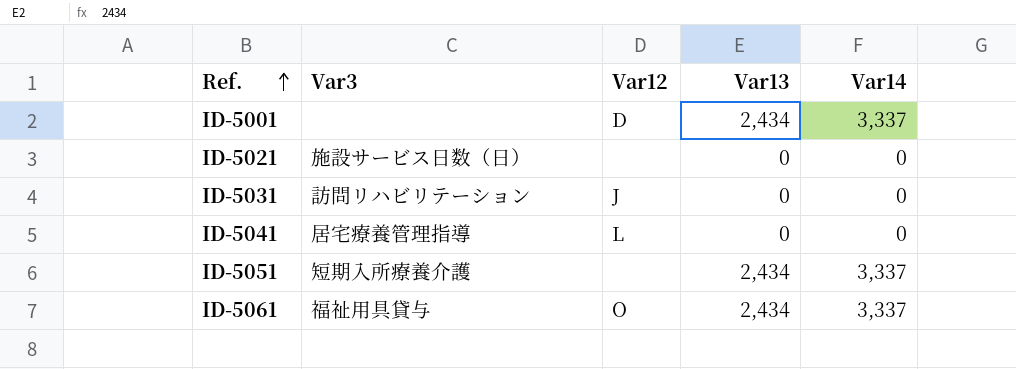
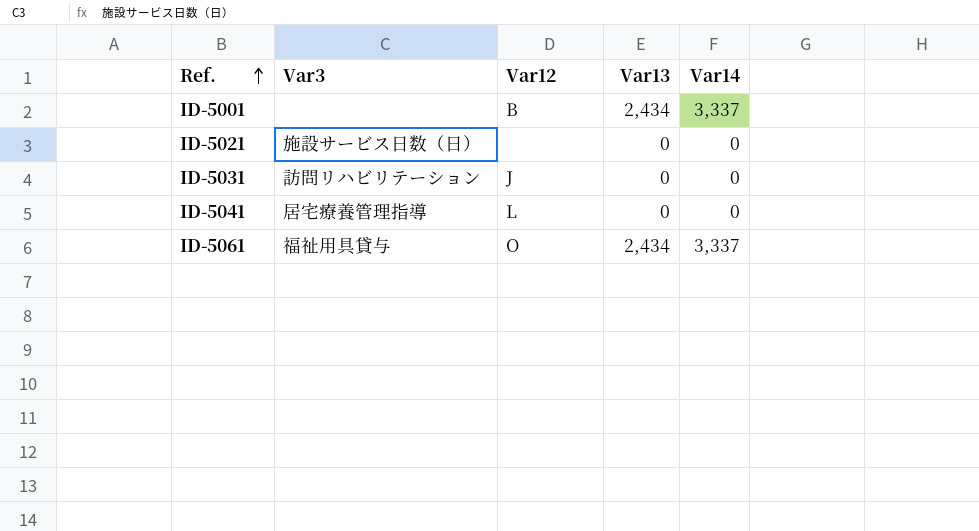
row ID-5051: 短期入所療養介護 | none | 2,434 | 3,337 -> none
ID-5001 | Var12: D -> B

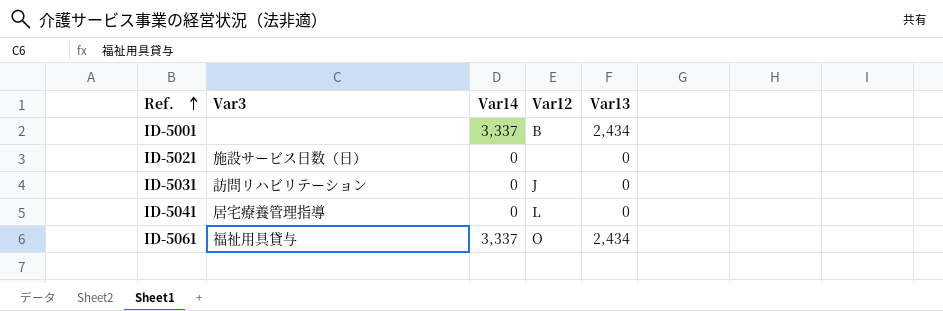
column Var14 | position: 5 -> 3

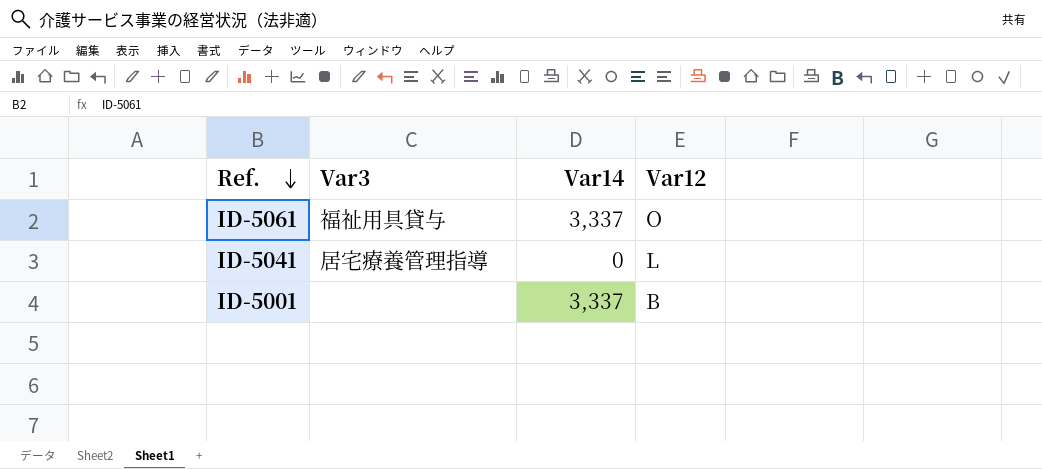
row order: Ref. ascending -> Ref. descending
column Var13 | position: 5 -> none
row ID-5021: 施設サービス日数（日） | 0 | none | 0 -> none
row ID-5031: 訪問リハビリテーション | 0 | J | 0 -> none

